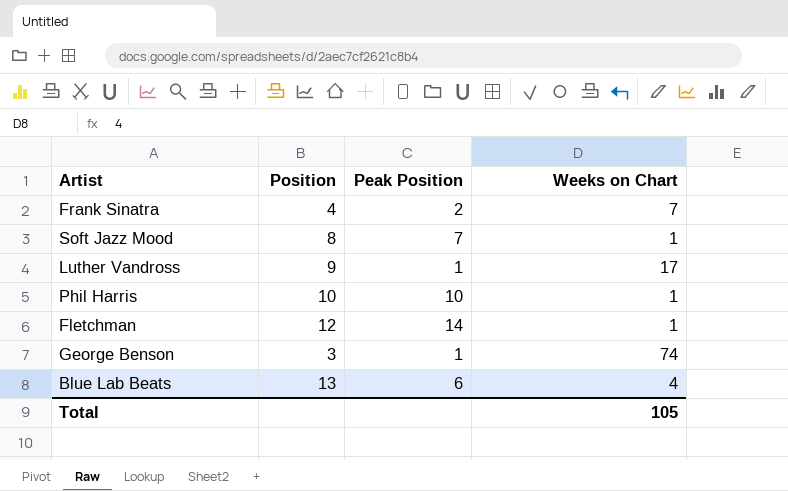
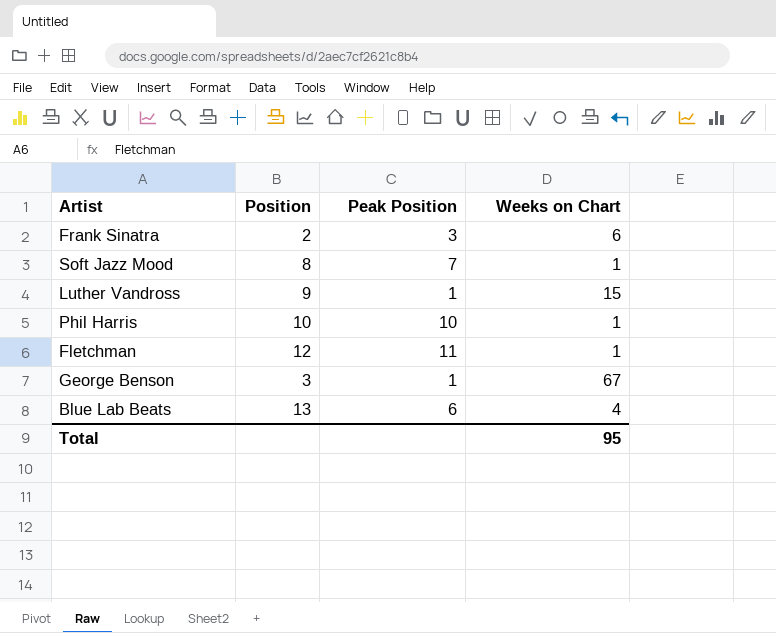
Frank Sinatra | Position: 4 -> 2
Frank Sinatra | Peak Position: 2 -> 3
Frank Sinatra | Weeks on Chart: 7 -> 6
Luther Vandross | Weeks on Chart: 17 -> 15
Fletchman | Peak Position: 14 -> 11
George Benson | Weeks on Chart: 74 -> 67
Total | Weeks on Chart: 105 -> 95

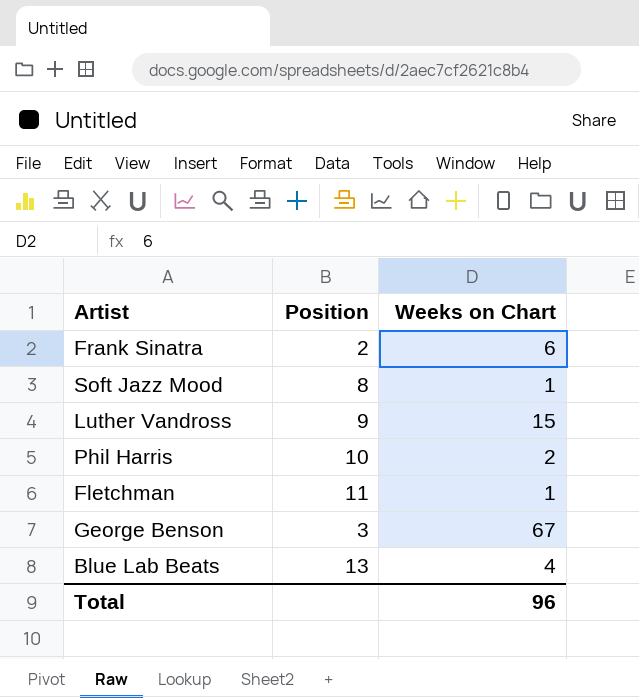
column Peak Position | position: 3 -> none
Phil Harris | Weeks on Chart: 1 -> 2
Fletchman | Position: 12 -> 11
Total | Weeks on Chart: 95 -> 96

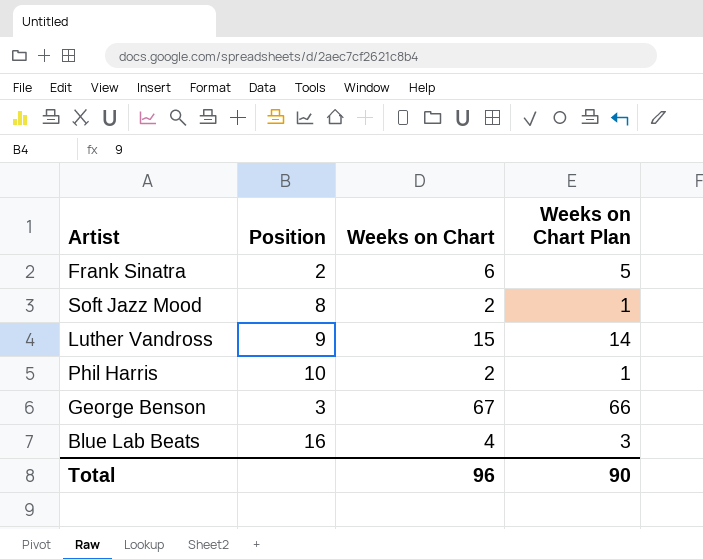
column Weeks on Chart Plan | formula: none -> [Weeks on Chart] - 1
row Fletchman: 11 | 1 -> none
Soft Jazz Mood | Weeks on Chart: 1 -> 2
Blue Lab Beats | Position: 13 -> 16

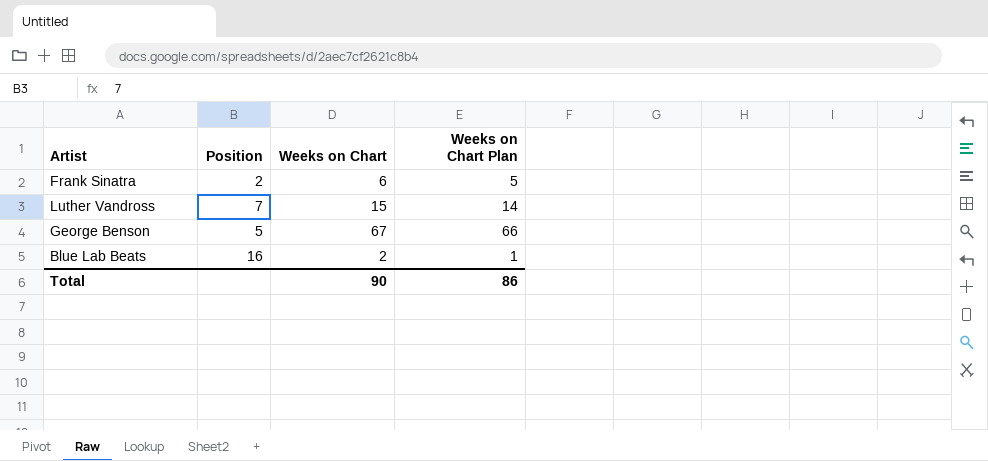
row Soft Jazz Mood: 8 | 2 | 1 -> none
row Phil Harris: 10 | 2 | 1 -> none
Luther Vandross | Position: 9 -> 7
George Benson | Position: 3 -> 5
Blue Lab Beats | Weeks on Chart: 4 -> 2
Blue Lab Beats | Weeks on Chart Plan: 3 -> 1
Total | Weeks on Chart: 96 -> 90
Total | Weeks on Chart Plan: 90 -> 86

